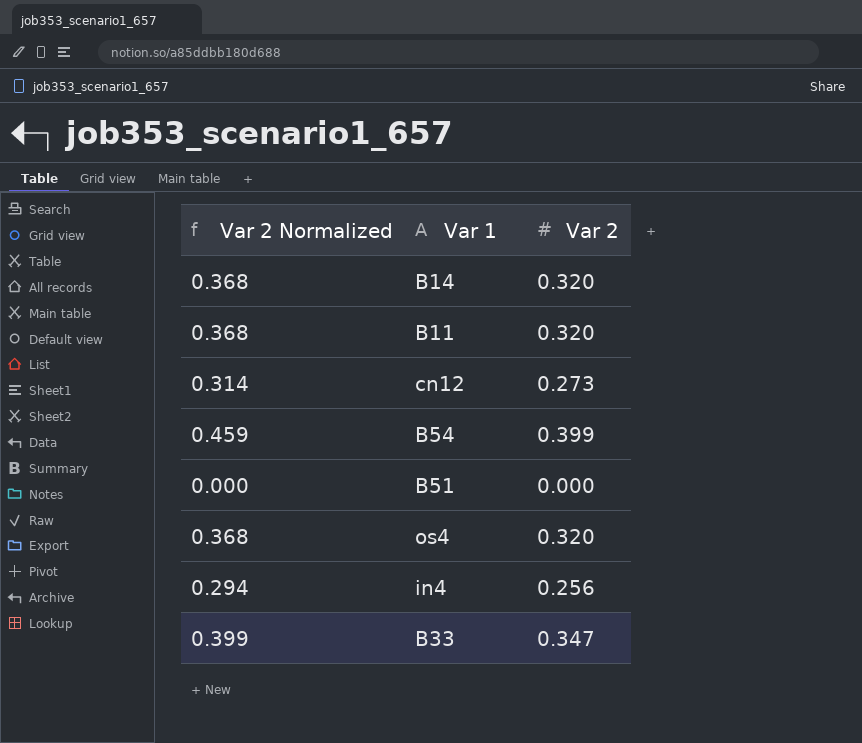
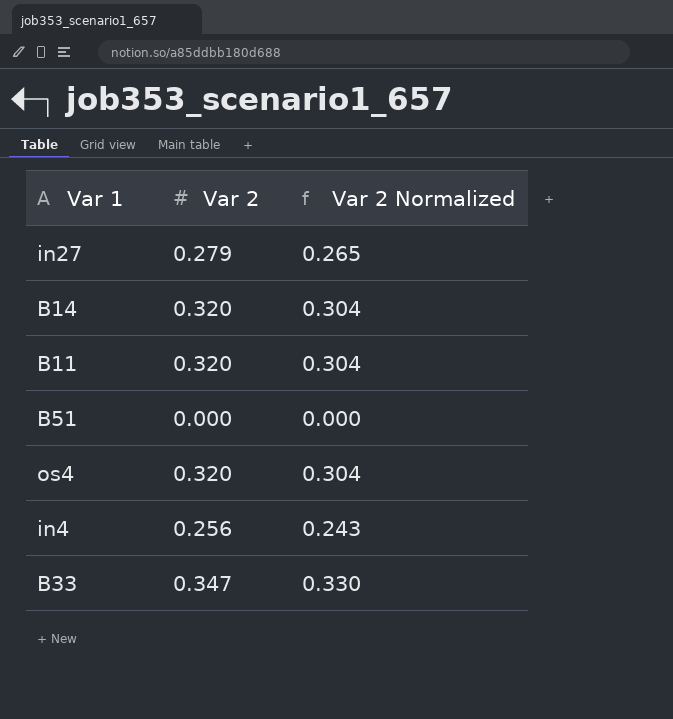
column Var 2 Normalized | formula: [Var 2] * 1.15 -> [Var 2] * 0.95
column Var 2 Normalized | position: 1 -> 3
row cn12: 0.314 | 0.273 -> none
row B54: 0.459 | 0.399 -> none
row in27: none -> 0.279 | 0.265

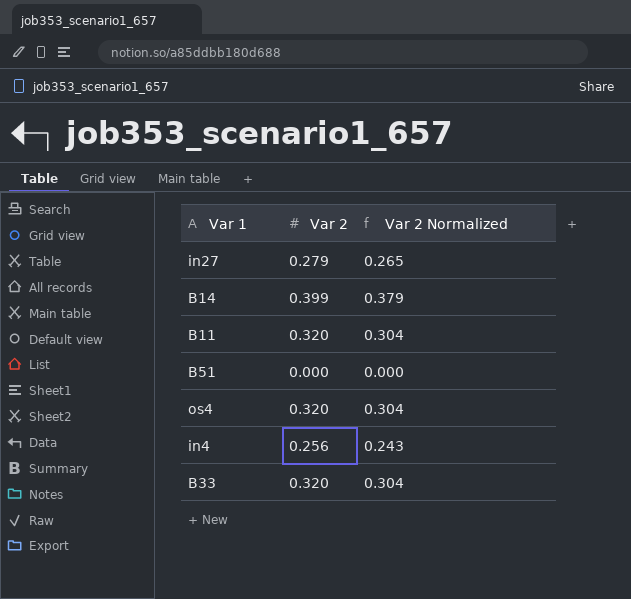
B14 | Var 2: 0.320 -> 0.399
B14 | Var 2 Normalized: 0.304 -> 0.379
B33 | Var 2: 0.347 -> 0.320
B33 | Var 2 Normalized: 0.330 -> 0.304

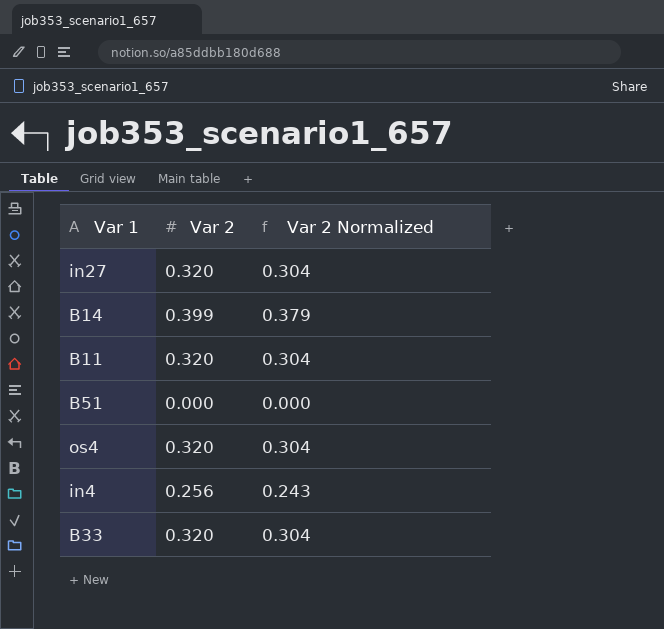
in27 | Var 2: 0.279 -> 0.320
in27 | Var 2 Normalized: 0.265 -> 0.304

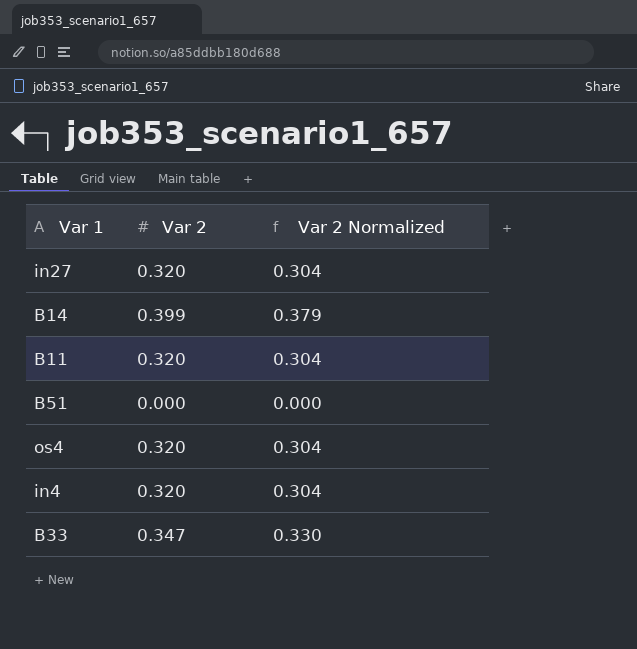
in4 | Var 2: 0.256 -> 0.320
in4 | Var 2 Normalized: 0.243 -> 0.304
B33 | Var 2: 0.320 -> 0.347
B33 | Var 2 Normalized: 0.304 -> 0.330

